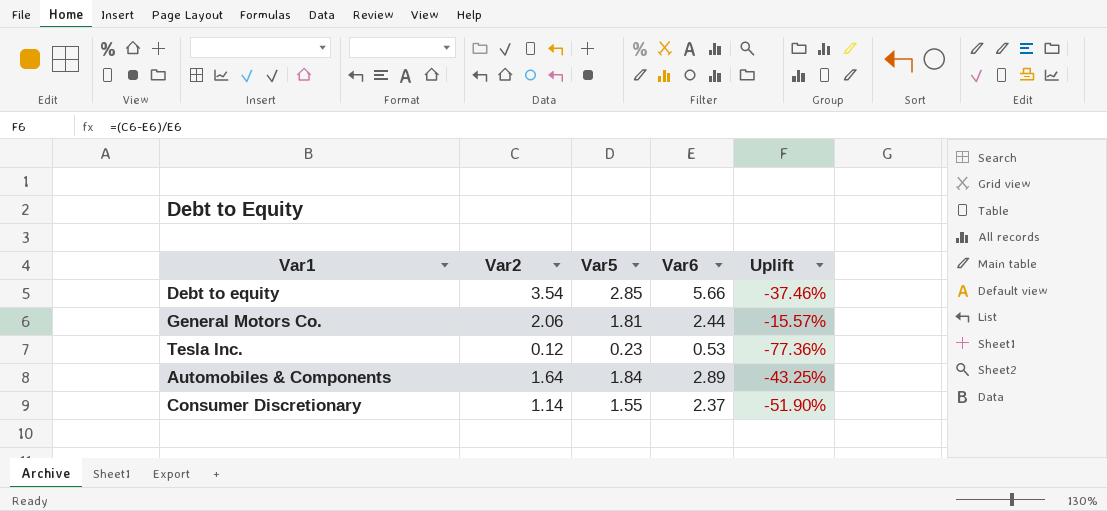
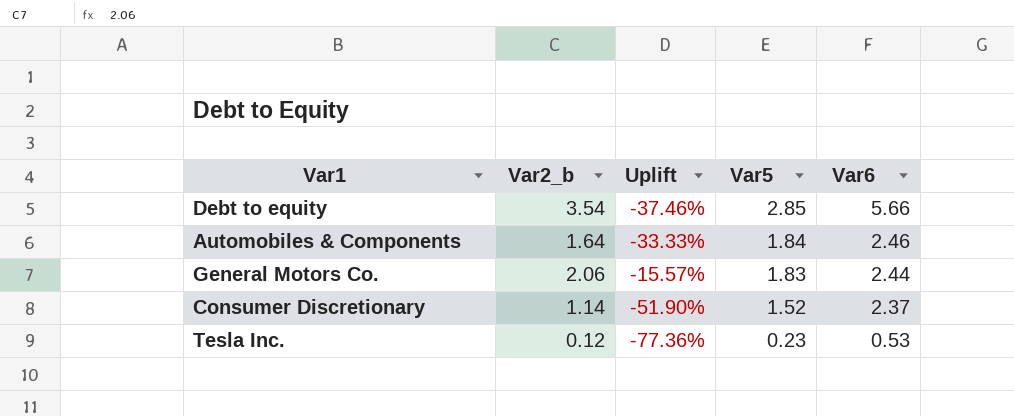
row order: none -> Var5 descending
column name: Var2 -> Var2_b
column Uplift | position: 5 -> 3
Automobiles & Components | Uplift: -43.25% -> -33.33%
Automobiles & Components | Var6: 2.89 -> 2.46
General Motors Co. | Var5: 1.81 -> 1.83
Consumer Discretionary | Var5: 1.55 -> 1.52

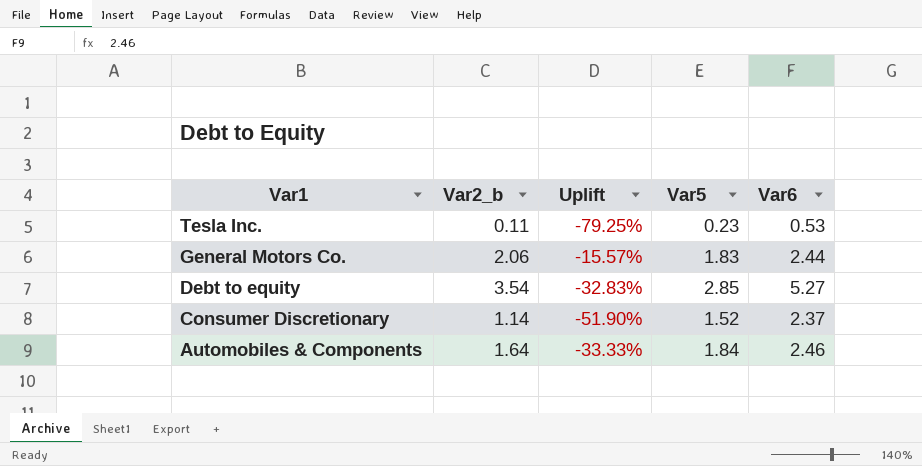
row order: Var5 descending -> Var1 descending
Tesla Inc. | Var2_b: 0.12 -> 0.11
Tesla Inc. | Uplift: -77.36% -> -79.25%
Debt to equity | Uplift: -37.46% -> -32.83%
Debt to equity | Var6: 5.66 -> 5.27

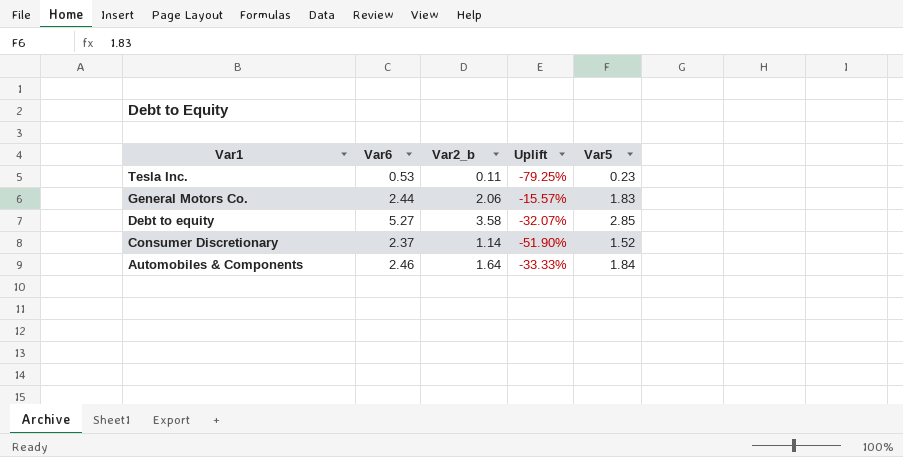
column Var6 | position: 5 -> 2
Debt to equity | Var2_b: 3.54 -> 3.58
Debt to equity | Uplift: -32.83% -> -32.07%

